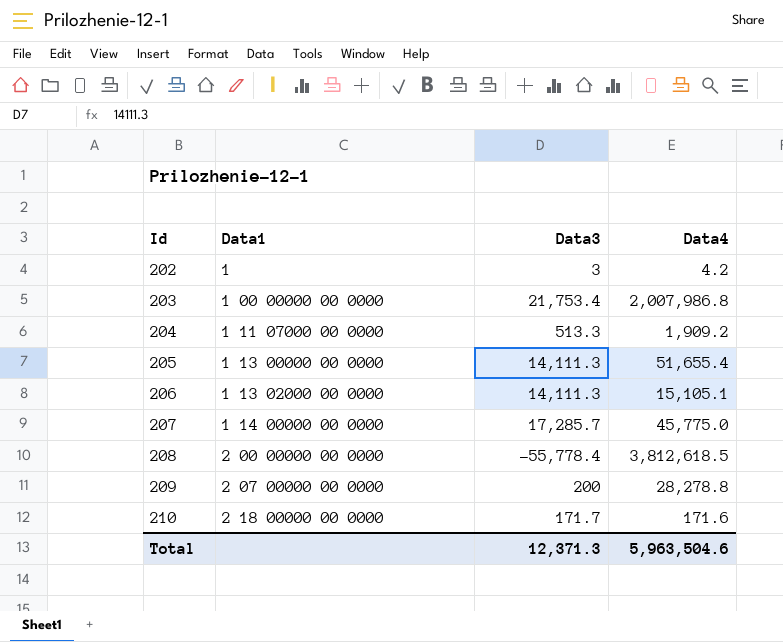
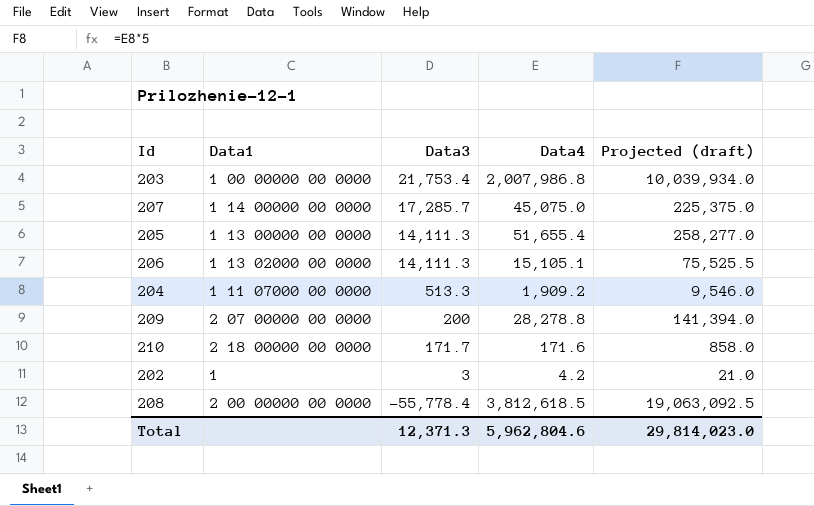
row order: Id ascending -> Data3 descending
column Projected (draft) | formula: none -> [Data4] * 5
207 | Data4: 45,775.0 -> 45,075.0
Total | Data4: 5,963,504.6 -> 5,962,804.6

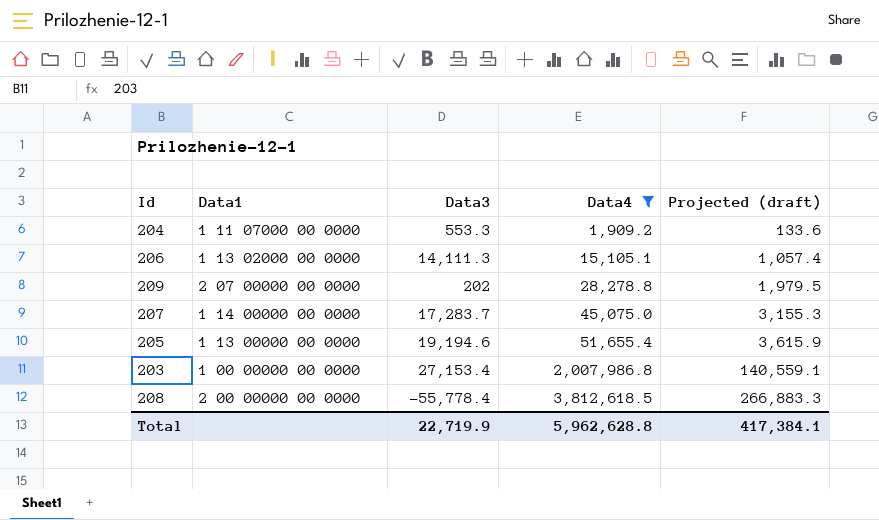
filter: none -> Data4 >= 1,909.2
row order: Data3 descending -> Data4 ascending
column Projected (draft) | formula: [Data4] * 5 -> [Data4] * 0.07
204 | Data3: 513.3 -> 553.3
209 | Data3: 200 -> 202
207 | Data3: 17,285.7 -> 17,283.7
205 | Data3: 14,111.3 -> 19,194.6
203 | Data3: 21,753.4 -> 27,153.4
Total | Data3: 12,371.3 -> 22,719.9
Total | Data4: 5,962,804.6 -> 5,962,628.8
Total | Projected (draft): 29,814,023.0 -> 417,384.1

